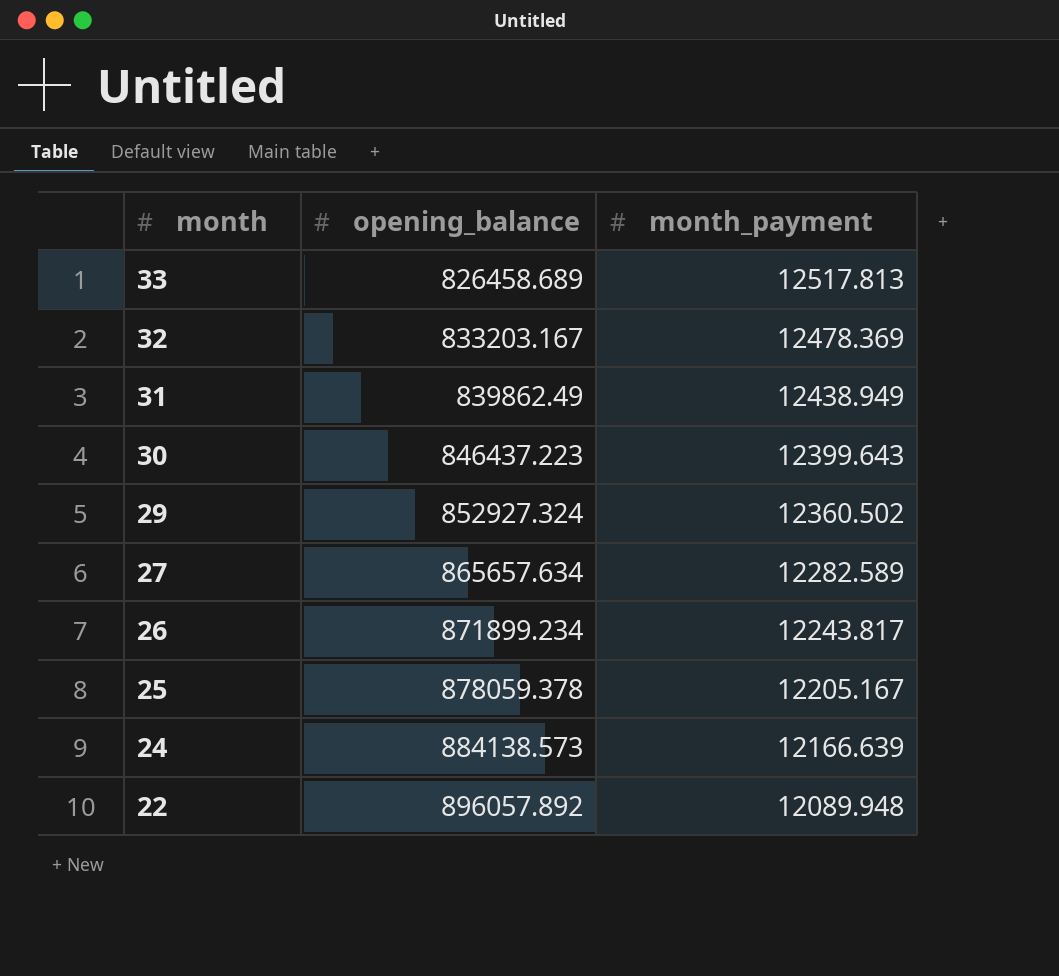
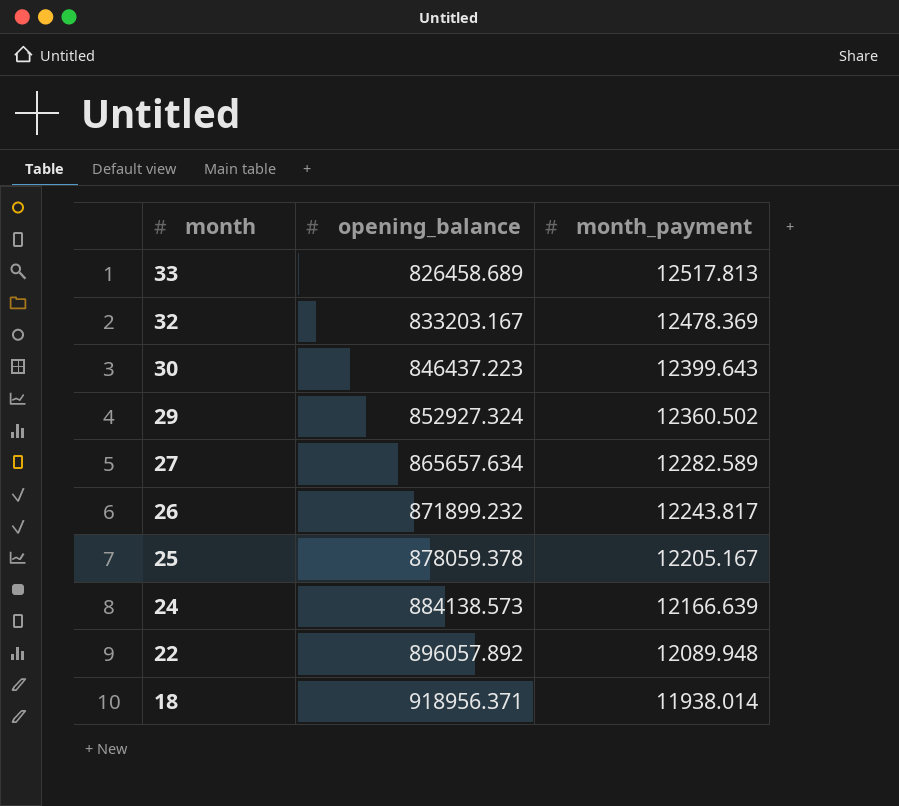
row 31: 839862.49 | 12438.949 -> none
26 | opening_balance: 871899.234 -> 871899.232
row 18: none -> 918956.371 | 11938.014

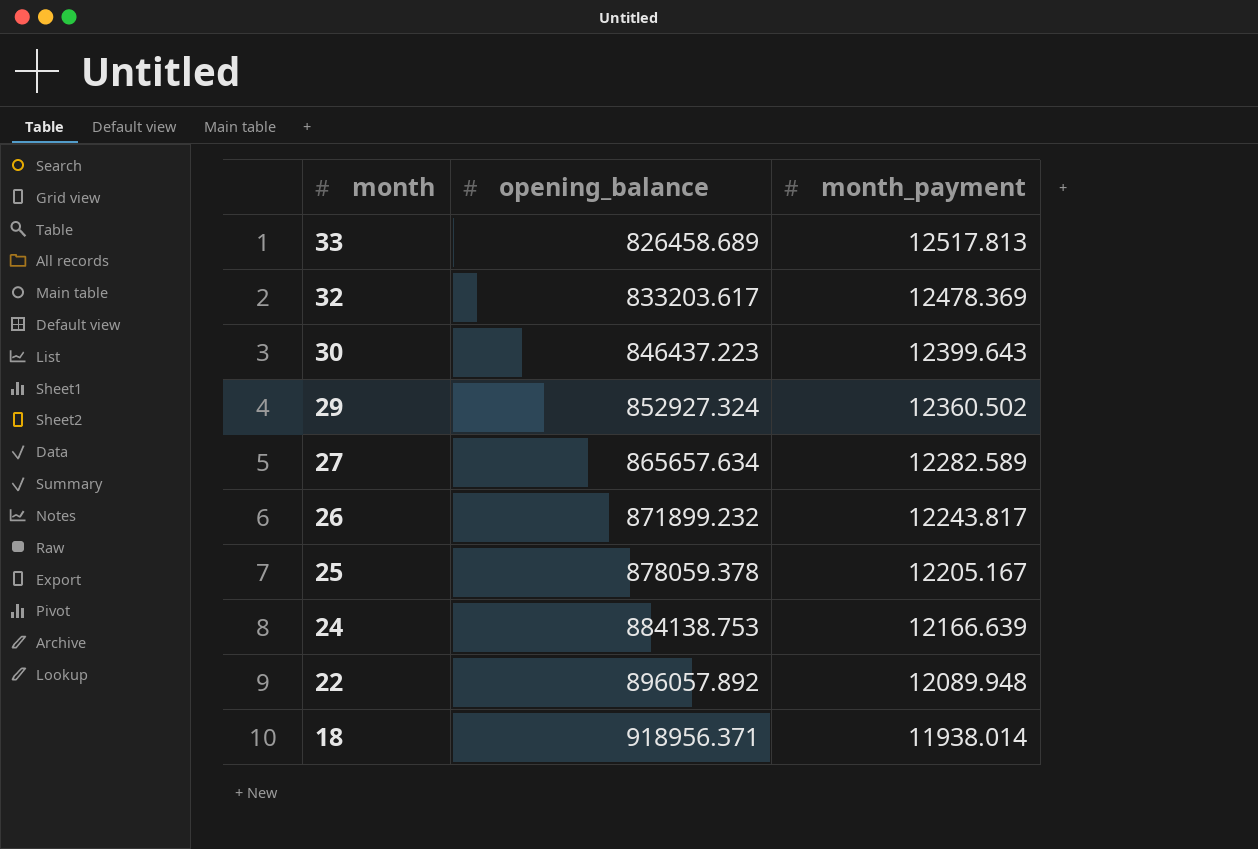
32 | opening_balance: 833203.167 -> 833203.617
24 | opening_balance: 884138.573 -> 884138.753

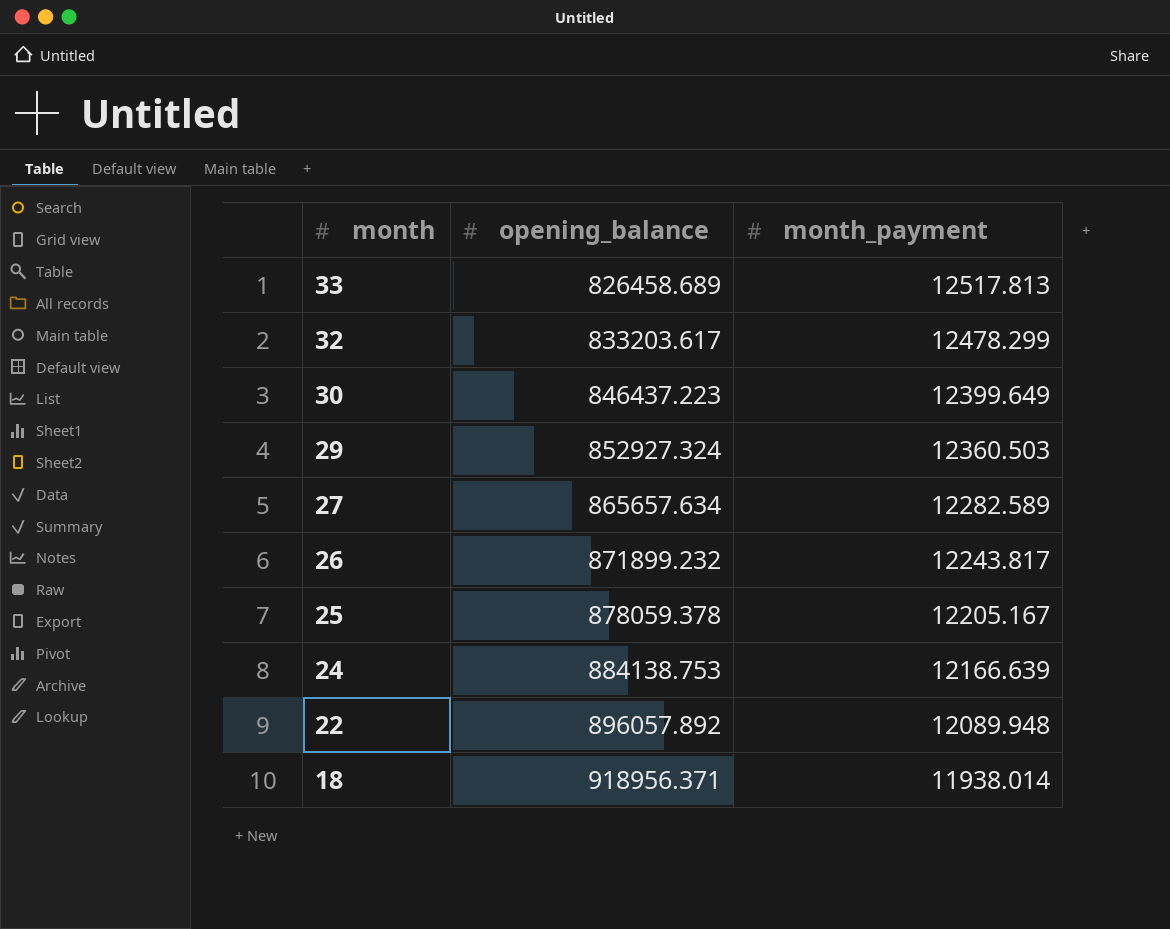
32 | month_payment: 12478.369 -> 12478.299
30 | month_payment: 12399.643 -> 12399.649
29 | month_payment: 12360.502 -> 12360.503

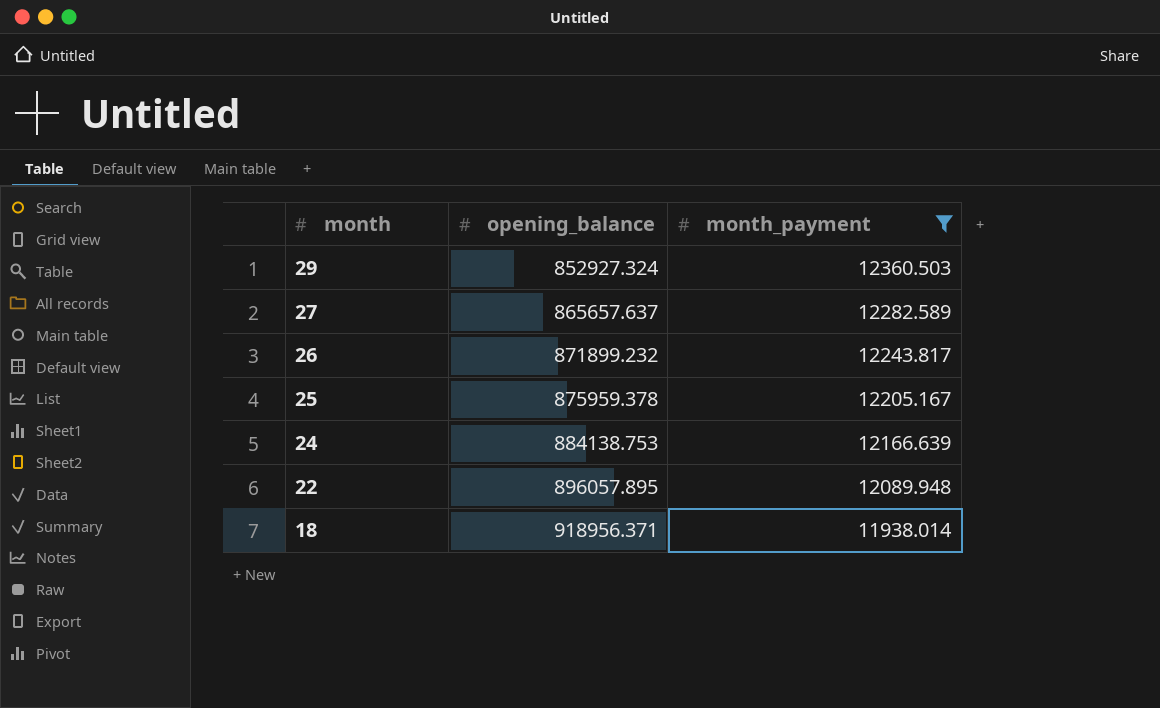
filter: none -> month_payment <= 12360.503
27 | opening_balance: 865657.634 -> 865657.637
25 | opening_balance: 878059.378 -> 875959.378
22 | opening_balance: 896057.892 -> 896057.895

